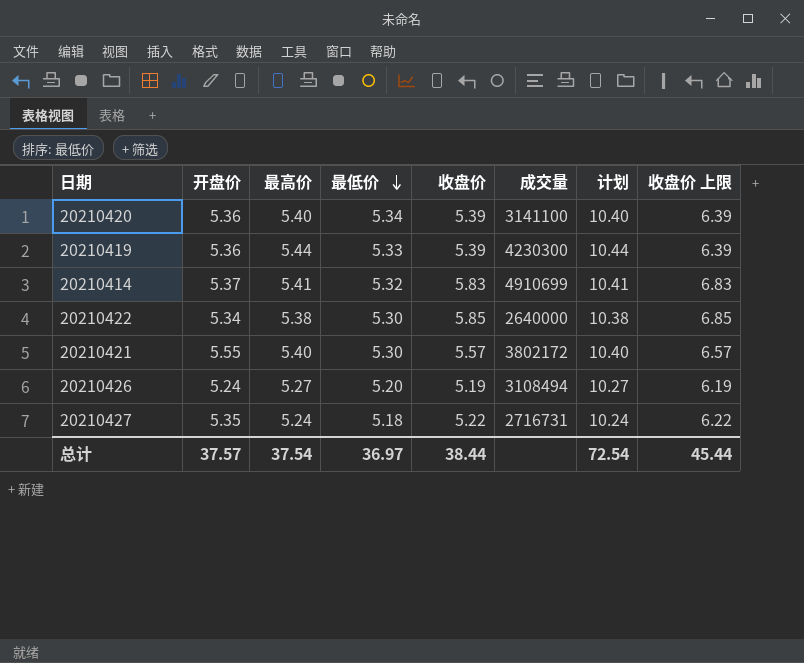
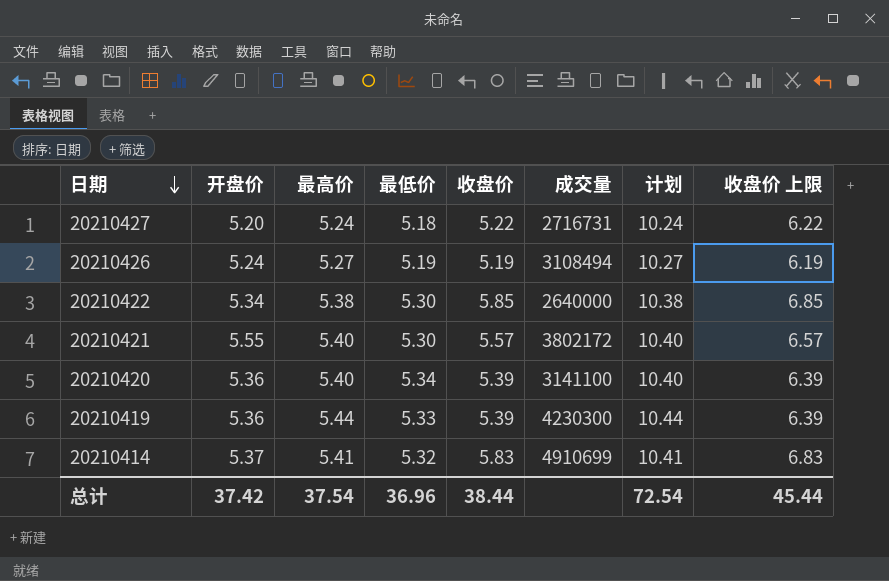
row order: 最低价 descending -> 日期 descending
20210427 | 开盘价: 5.35 -> 5.20
20210426 | 最低价: 5.20 -> 5.19
总计 | 开盘价: 37.57 -> 37.42
总计 | 最低价: 36.97 -> 36.96

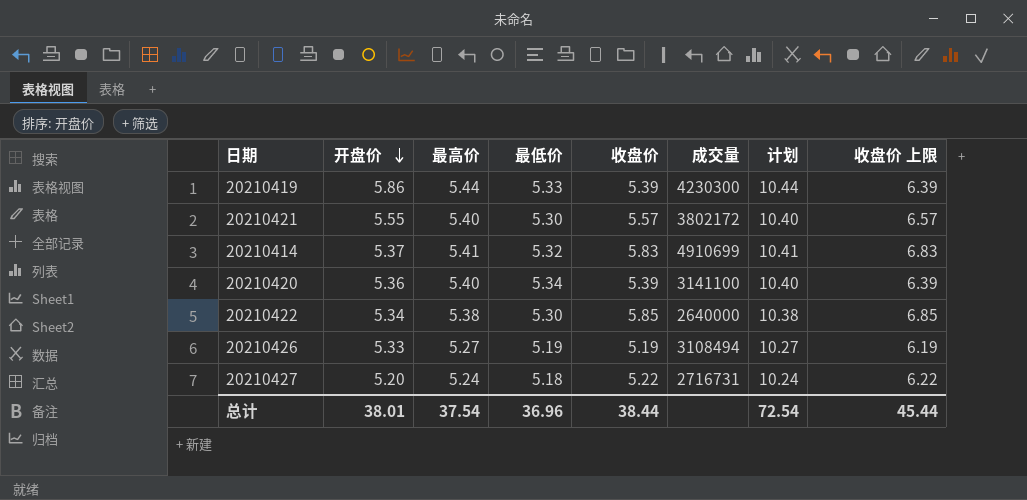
row order: 日期 descending -> 开盘价 descending
20210419 | 开盘价: 5.36 -> 5.86
20210426 | 开盘价: 5.24 -> 5.33
总计 | 开盘价: 37.42 -> 38.01

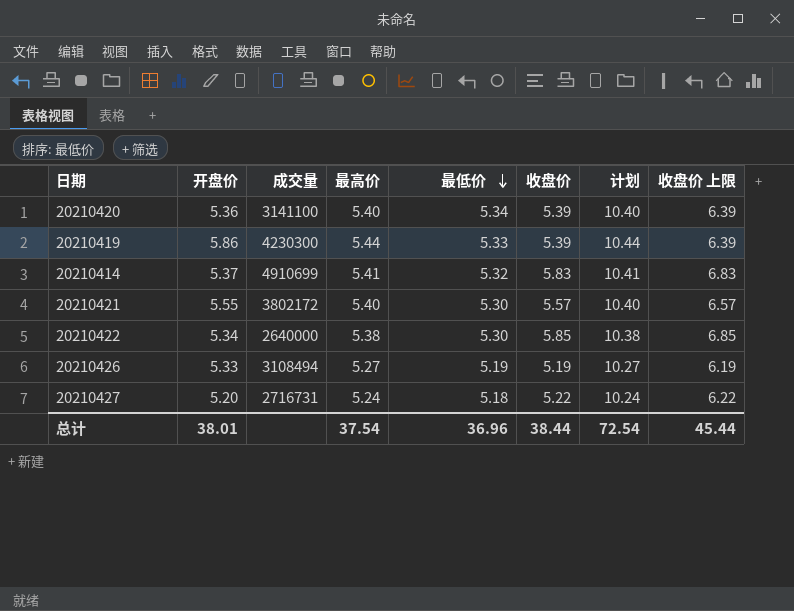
row order: 开盘价 descending -> 最低价 descending
column 成交量 | position: 6 -> 3

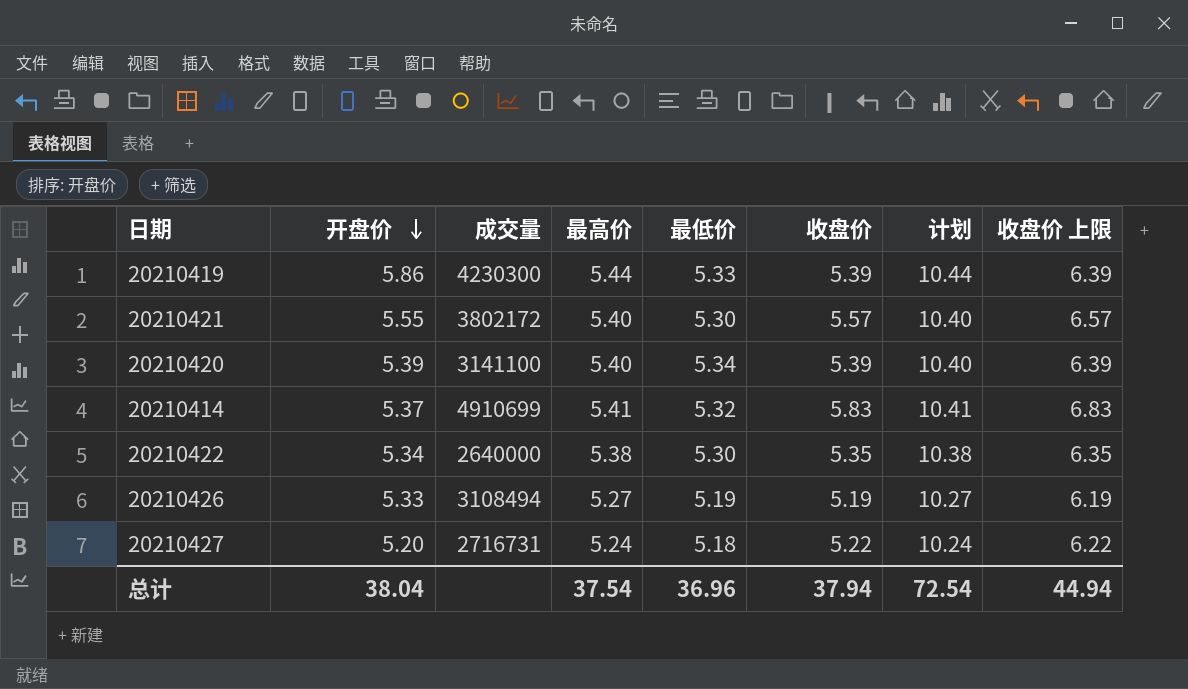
row order: 最低价 descending -> 开盘价 descending
20210420 | 开盘价: 5.36 -> 5.39
20210422 | 收盘价: 5.85 -> 5.35
20210422 | 收盘价 上限: 6.85 -> 6.35
总计 | 开盘价: 38.01 -> 38.04
总计 | 收盘价: 38.44 -> 37.94
总计 | 收盘价 上限: 45.44 -> 44.94

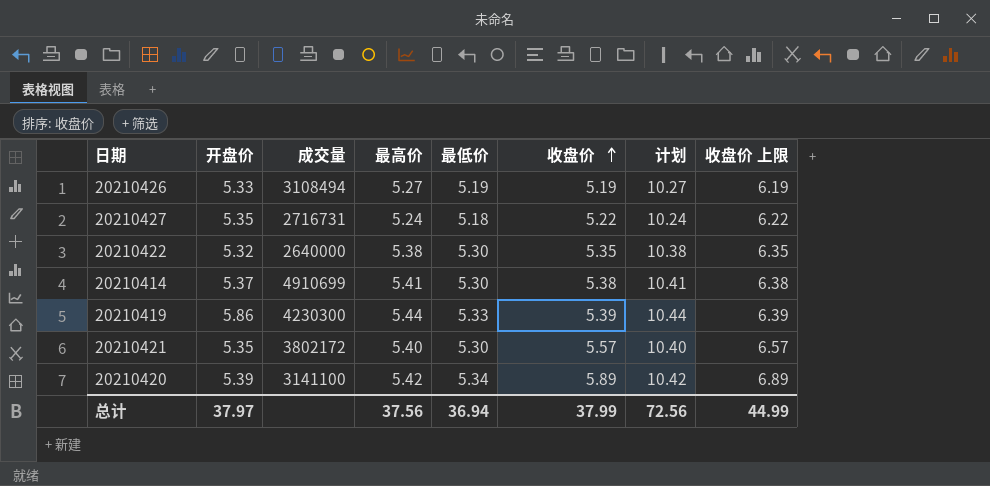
row order: 开盘价 descending -> 收盘价 ascending
20210427 | 开盘价: 5.20 -> 5.35
20210422 | 开盘价: 5.34 -> 5.32
20210414 | 最低价: 5.32 -> 5.30
20210414 | 收盘价: 5.83 -> 5.38
20210414 | 收盘价 上限: 6.83 -> 6.38
20210421 | 开盘价: 5.55 -> 5.35
20210420 | 最高价: 5.40 -> 5.42
20210420 | 收盘价: 5.39 -> 5.89
20210420 | 计划: 10.40 -> 10.42
20210420 | 收盘价 上限: 6.39 -> 6.89
总计 | 开盘价: 38.04 -> 37.97
总计 | 最高价: 37.54 -> 37.56
总计 | 最低价: 36.96 -> 36.94
总计 | 收盘价: 37.94 -> 37.99
总计 | 计划: 72.54 -> 72.56
总计 | 收盘价 上限: 44.94 -> 44.99

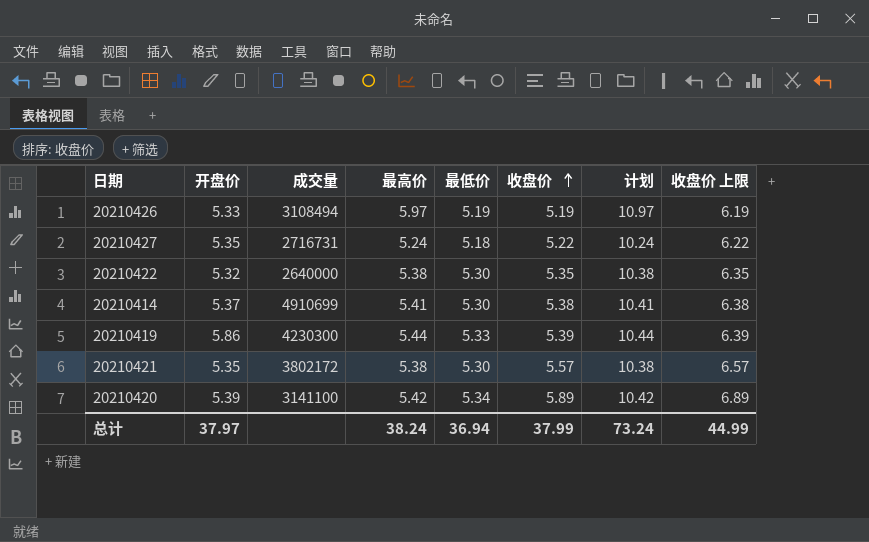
20210426 | 最高价: 5.27 -> 5.97
20210426 | 计划: 10.27 -> 10.97
20210421 | 最高价: 5.40 -> 5.38
20210421 | 计划: 10.40 -> 10.38
总计 | 最高价: 37.56 -> 38.24
总计 | 计划: 72.56 -> 73.24

